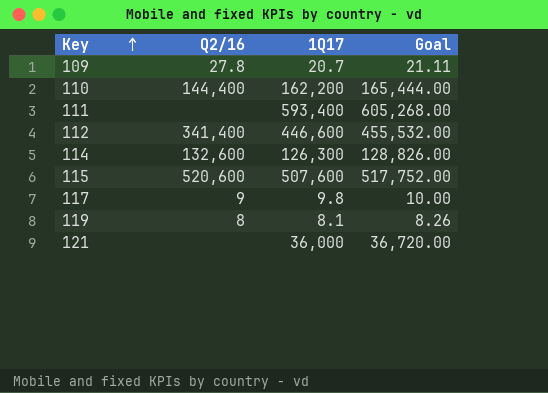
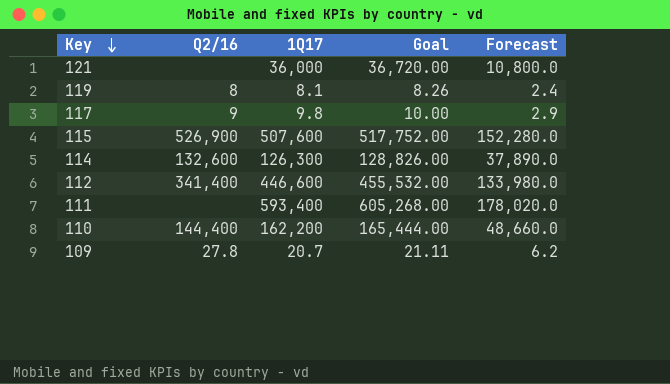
row order: Key ascending -> Key descending
column Forecast | formula: none -> [1Q17] * 0.3
115 | Q2/16: 520,600 -> 526,900

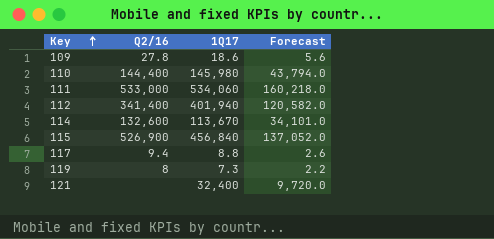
row order: Key descending -> Key ascending
column Goal | formula: [1Q17] * 1.02 -> none
109 | 1Q17: 20.7 -> 18.6
109 | Forecast: 6.2 -> 5.6
110 | 1Q17: 162,200 -> 145,980
110 | Forecast: 48,660.0 -> 43,794.0
111 | Q2/16: none -> 533,000
111 | 1Q17: 593,400 -> 534,060
111 | Forecast: 178,020.0 -> 160,218.0
112 | 1Q17: 446,600 -> 401,940
112 | Forecast: 133,980.0 -> 120,582.0
114 | 1Q17: 126,300 -> 113,670
114 | Forecast: 37,890.0 -> 34,101.0
115 | 1Q17: 507,600 -> 456,840
115 | Forecast: 152,280.0 -> 137,052.0
117 | Q2/16: 9 -> 9.4
117 | 1Q17: 9.8 -> 8.8
117 | Forecast: 2.9 -> 2.6
119 | 1Q17: 8.1 -> 7.3
119 | Forecast: 2.4 -> 2.2
121 | 1Q17: 36,000 -> 32,400
121 | Forecast: 10,800.0 -> 9,720.0

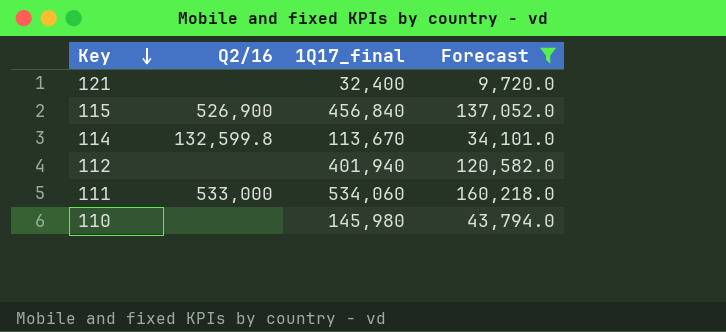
filter: none -> Forecast >= 9,720.0
row order: Key ascending -> Key descending
column name: 1Q17 -> 1Q17_final
114 | Q2/16: 132,600 -> 132,599.8
112 | Q2/16: 341,400 -> none
110 | Q2/16: 144,400 -> none

